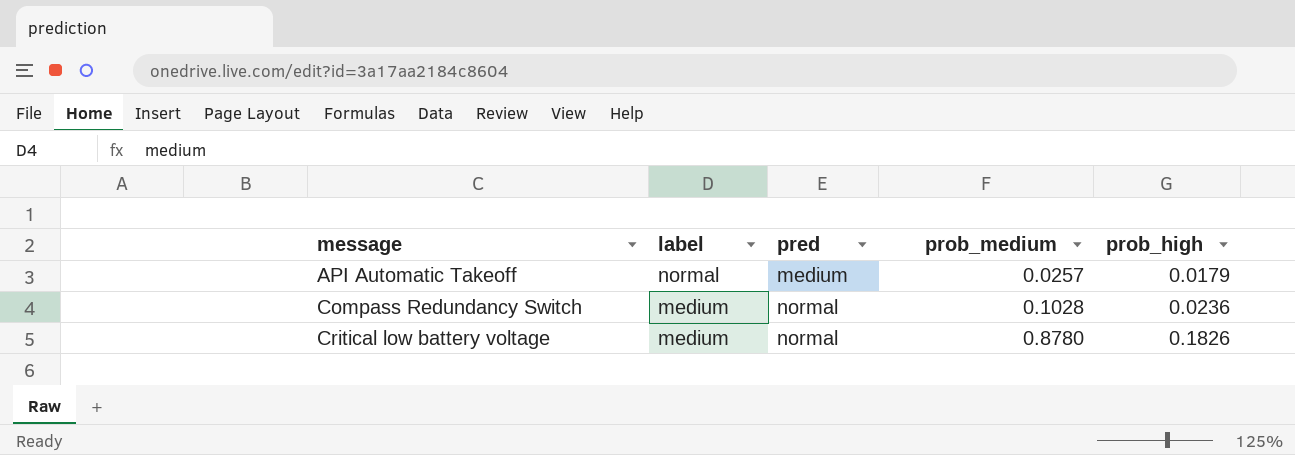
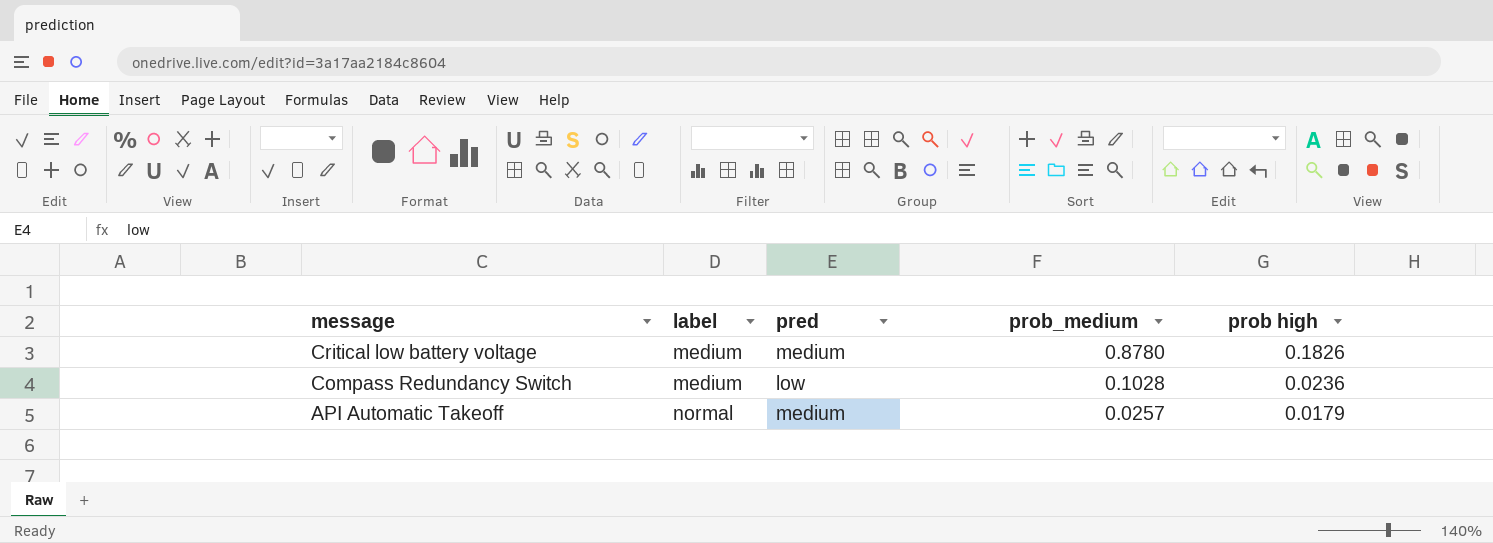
row order: message ascending -> message descending
column name: prob_high -> prob high
Critical low battery voltage | pred: normal -> medium
Compass Redundancy Switch | pred: normal -> low

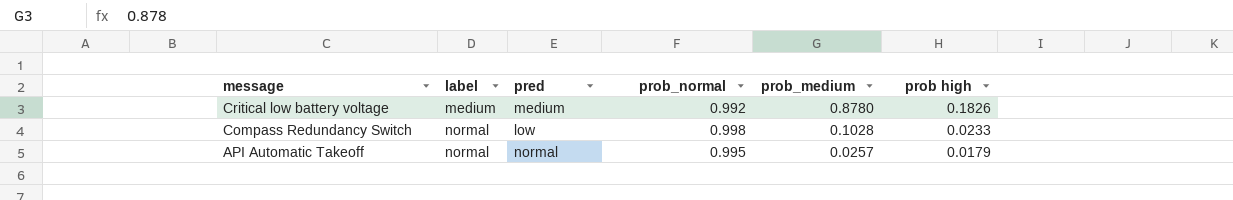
column prob_normal | position: none -> 4
Compass Redundancy Switch | label: medium -> normal
Compass Redundancy Switch | prob high: 0.0236 -> 0.0233
API Automatic Takeoff | pred: medium -> normal

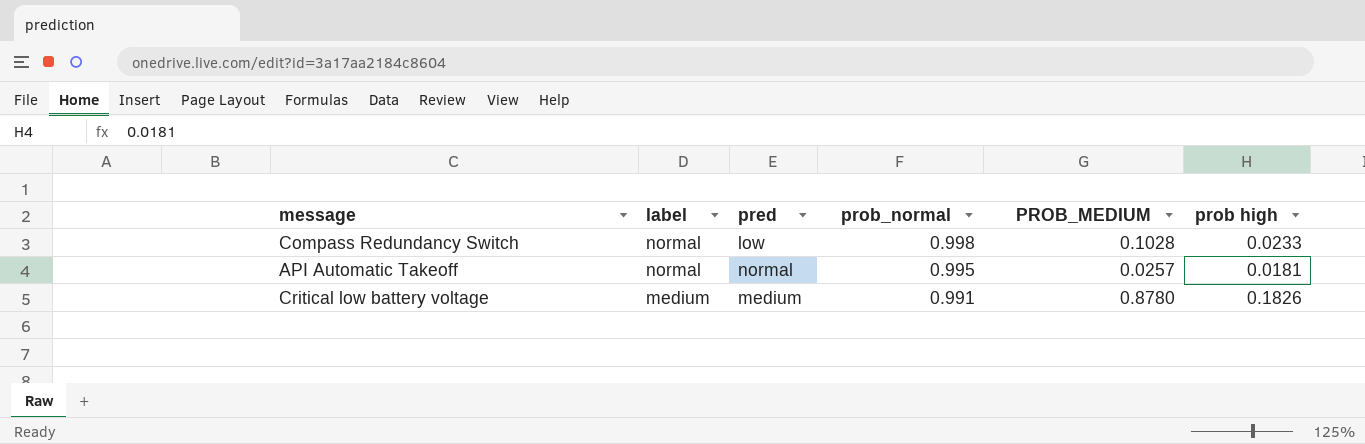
row order: message descending -> label descending
column name: prob_medium -> PROB_MEDIUM
API Automatic Takeoff | prob high: 0.0179 -> 0.0181
Critical low battery voltage | prob_normal: 0.992 -> 0.991

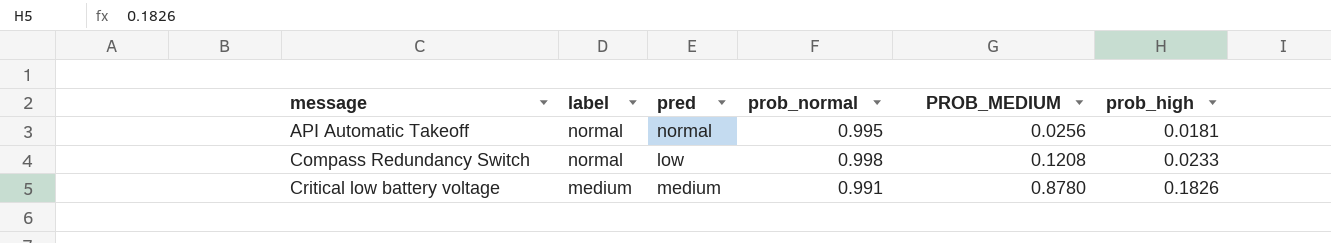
row order: label descending -> message ascending
column name: prob high -> prob_high
API Automatic Takeoff | PROB_MEDIUM: 0.0257 -> 0.0256
Compass Redundancy Switch | PROB_MEDIUM: 0.1028 -> 0.1208

